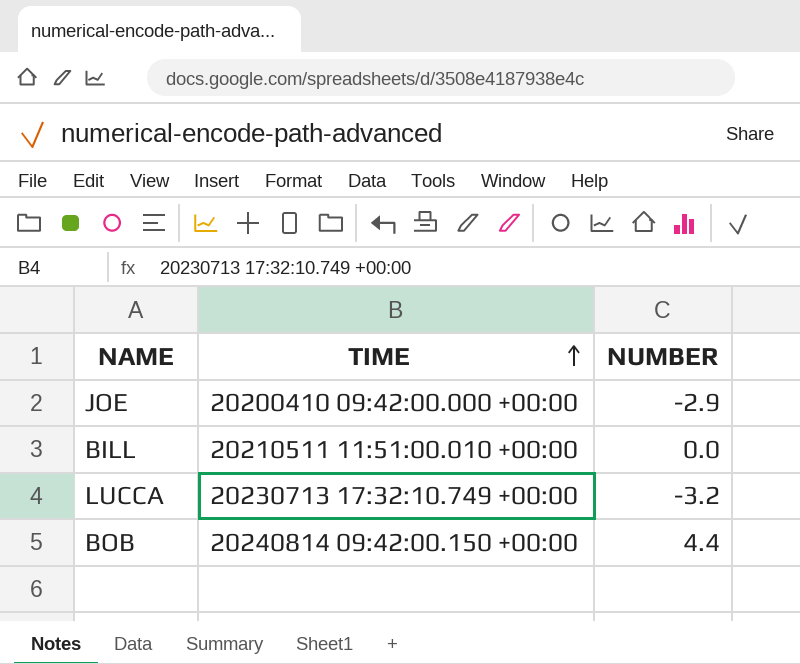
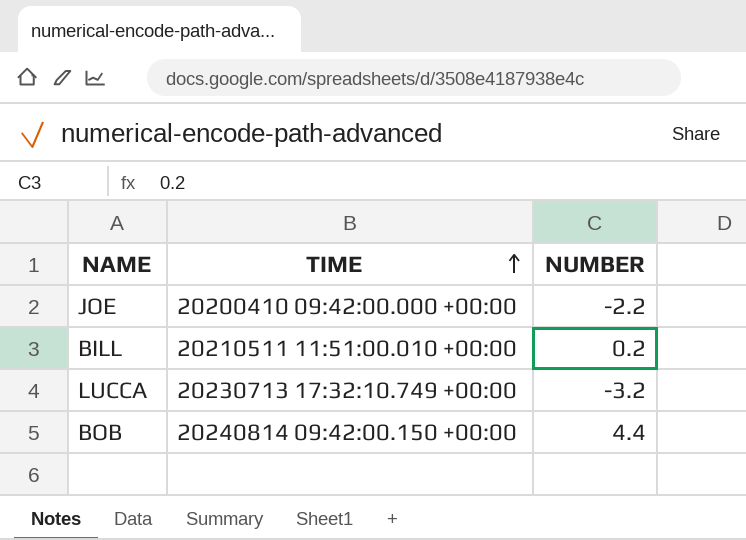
JOE | NUMBER: -2.9 -> -2.2
BILL | NUMBER: 0.0 -> 0.2

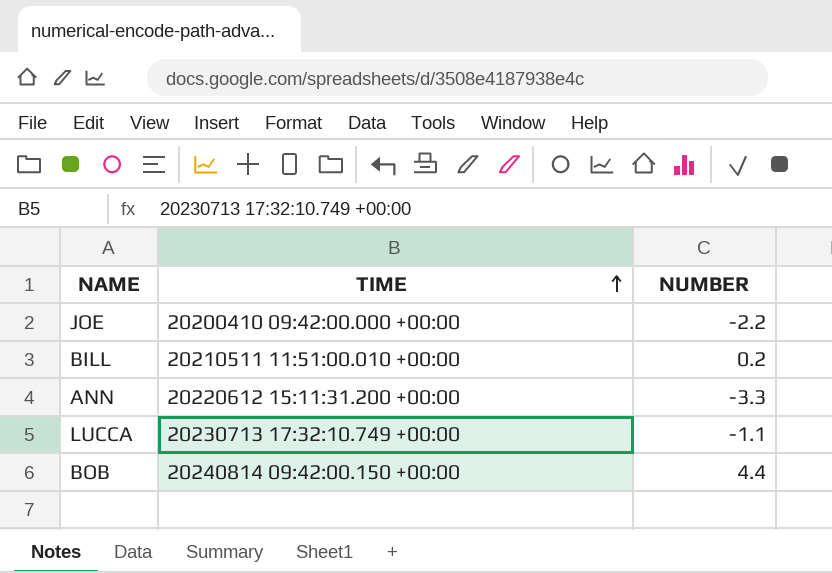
row ANN: none -> 20220612 15:11:31.200 +00:00 | -3.3
LUCCA | NUMBER: -3.2 -> -1.1

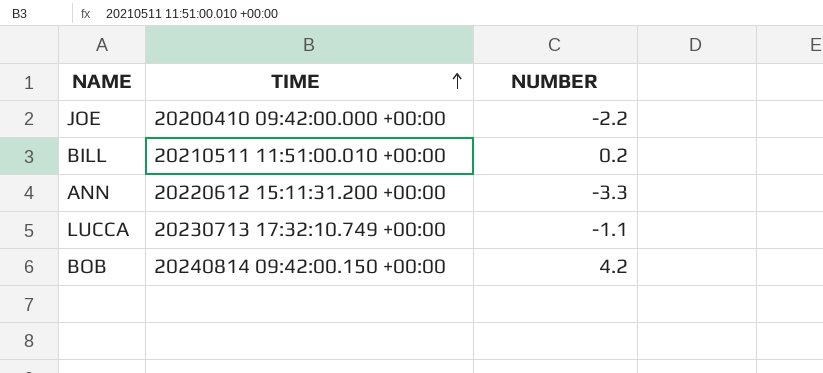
BOB | NUMBER: 4.4 -> 4.2

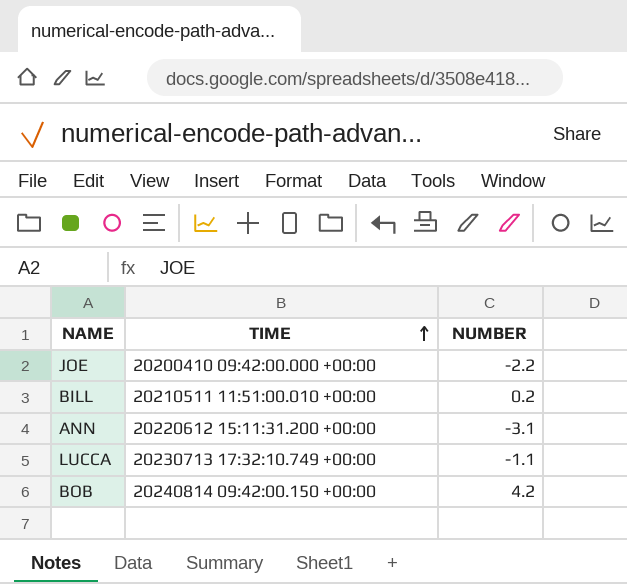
ANN | NUMBER: -3.3 -> -3.1

